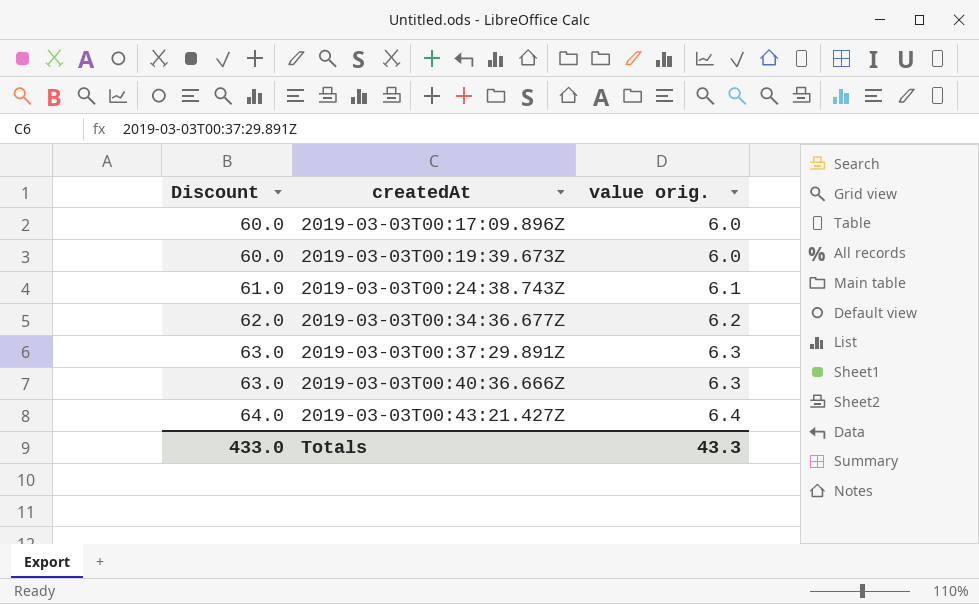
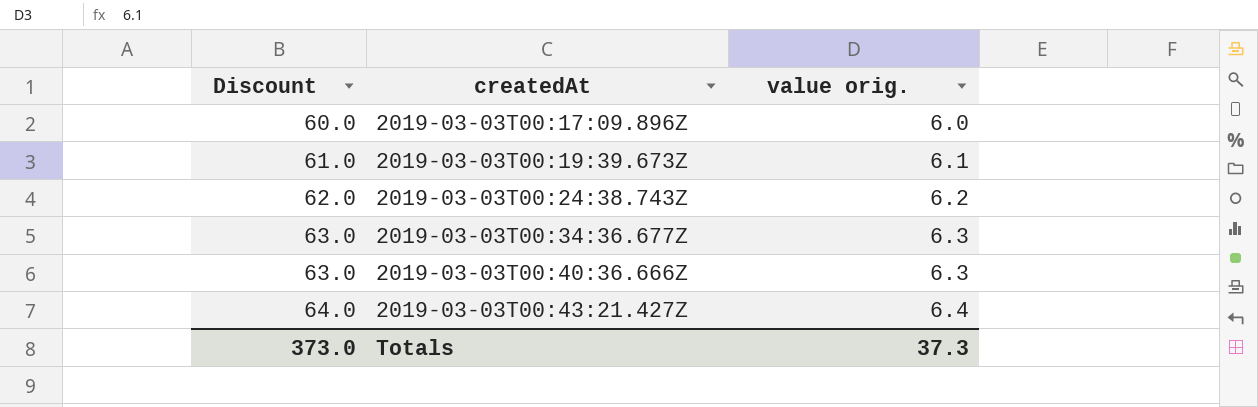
row 2019-03-03T00:37:29.891Z: 63.0 | 6.3 -> none
2019-03-03T00:19:39.673Z | Discount: 60.0 -> 61.0
2019-03-03T00:19:39.673Z | value orig.: 6.0 -> 6.1
2019-03-03T00:24:38.743Z | Discount: 61.0 -> 62.0
2019-03-03T00:24:38.743Z | value orig.: 6.1 -> 6.2
2019-03-03T00:34:36.677Z | Discount: 62.0 -> 63.0
2019-03-03T00:34:36.677Z | value orig.: 6.2 -> 6.3
Totals | Discount: 433.0 -> 373.0
Totals | value orig.: 43.3 -> 37.3

